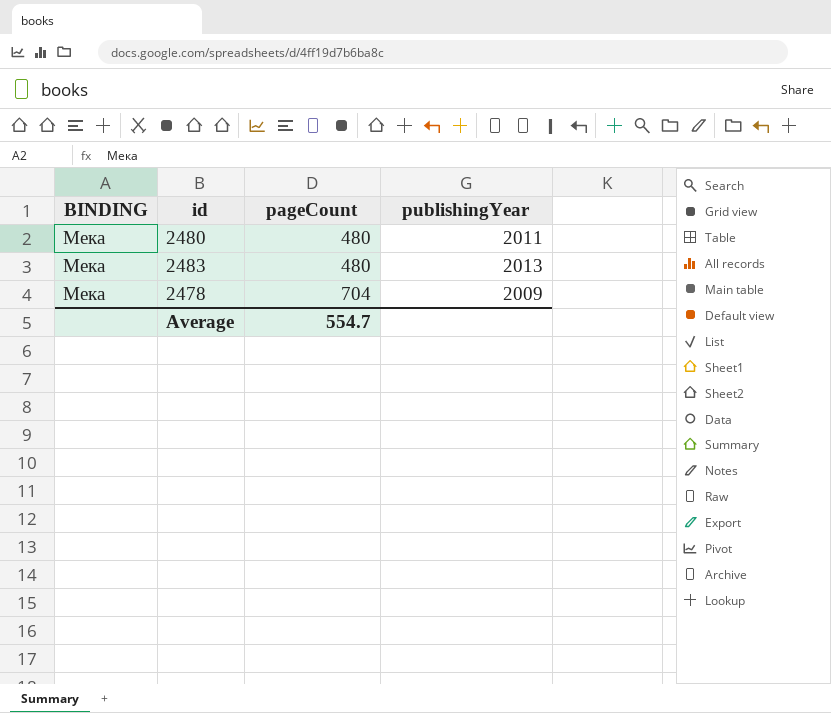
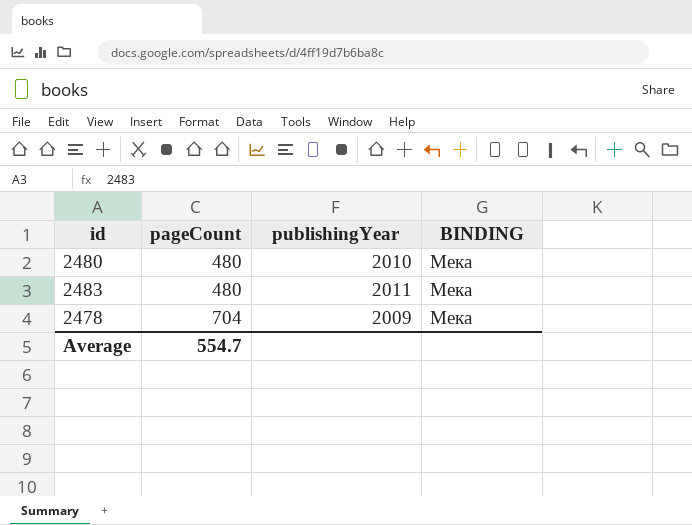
column BINDING | position: 1 -> 4
2480 | publishingYear: 2011 -> 2010
2483 | publishingYear: 2013 -> 2011

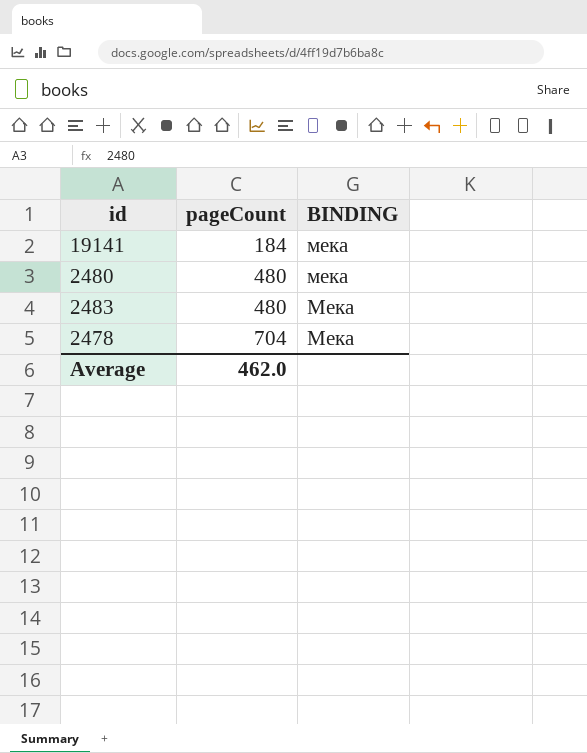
column publishingYear | position: 3 -> none
row 19141: none -> 184 | мека
2480 | BINDING: Мека -> мека
Average | pageCount: 554.7 -> 462.0

